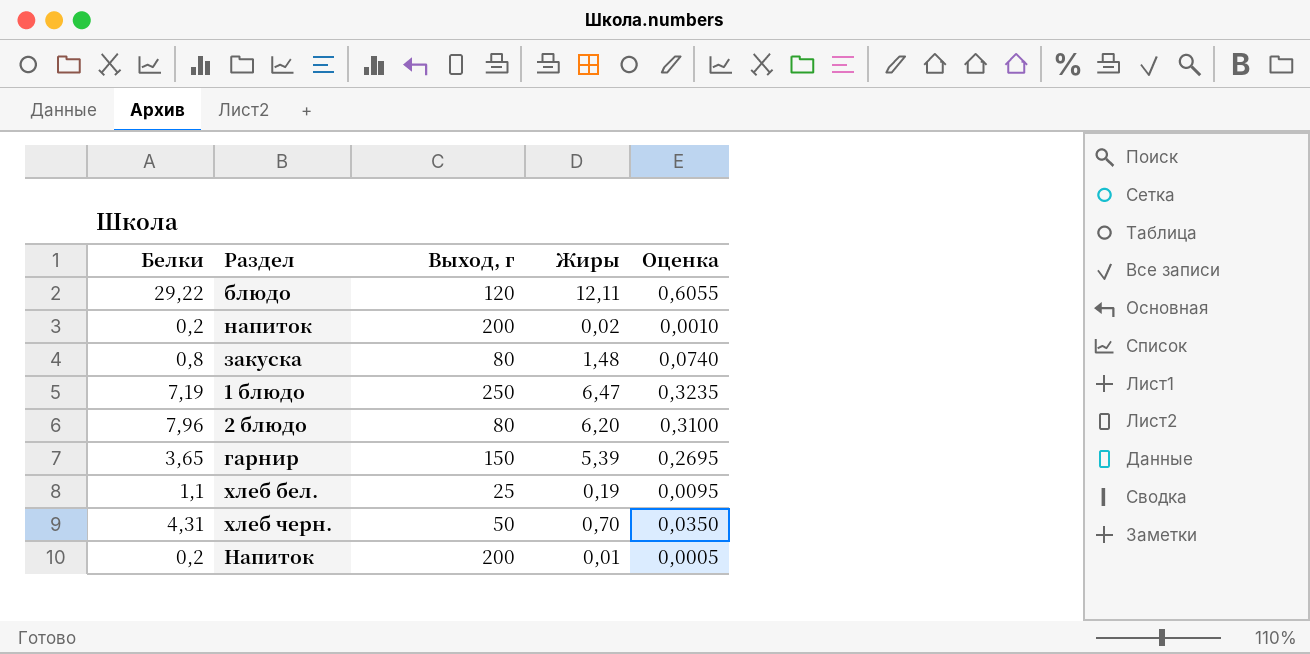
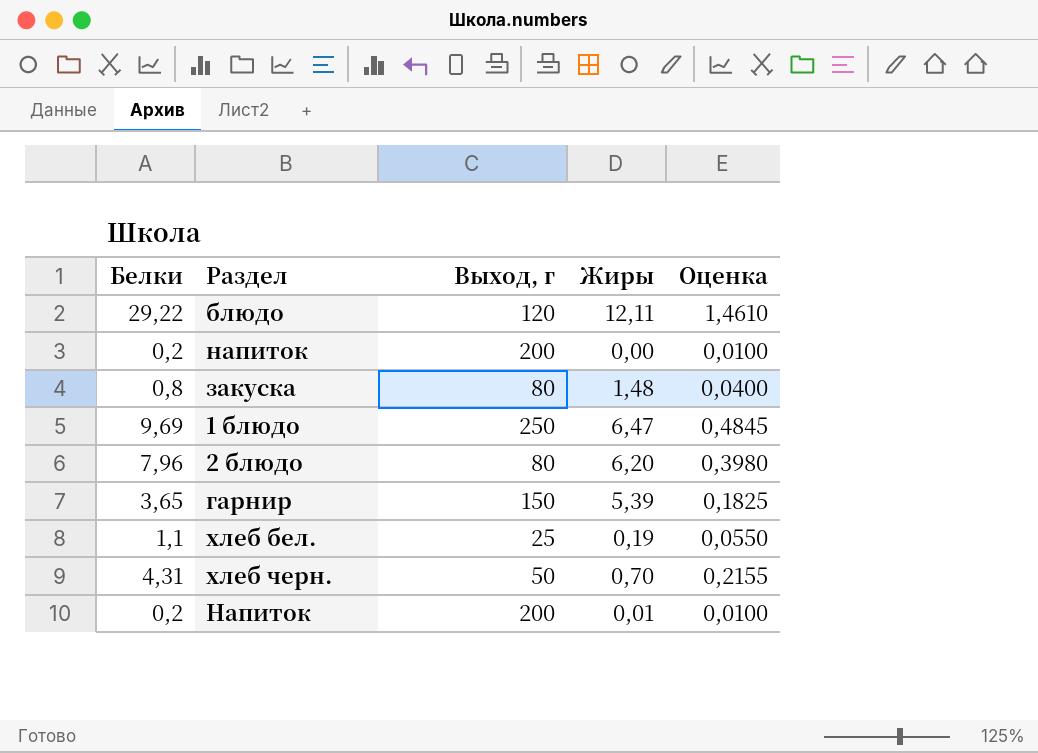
column Оценка | formula: [Жиры] * 0,05 -> [Белки] * 0,05
напиток | Жиры: 0,02 -> 0,00
1 блюдо | Белки: 7,19 -> 9,69

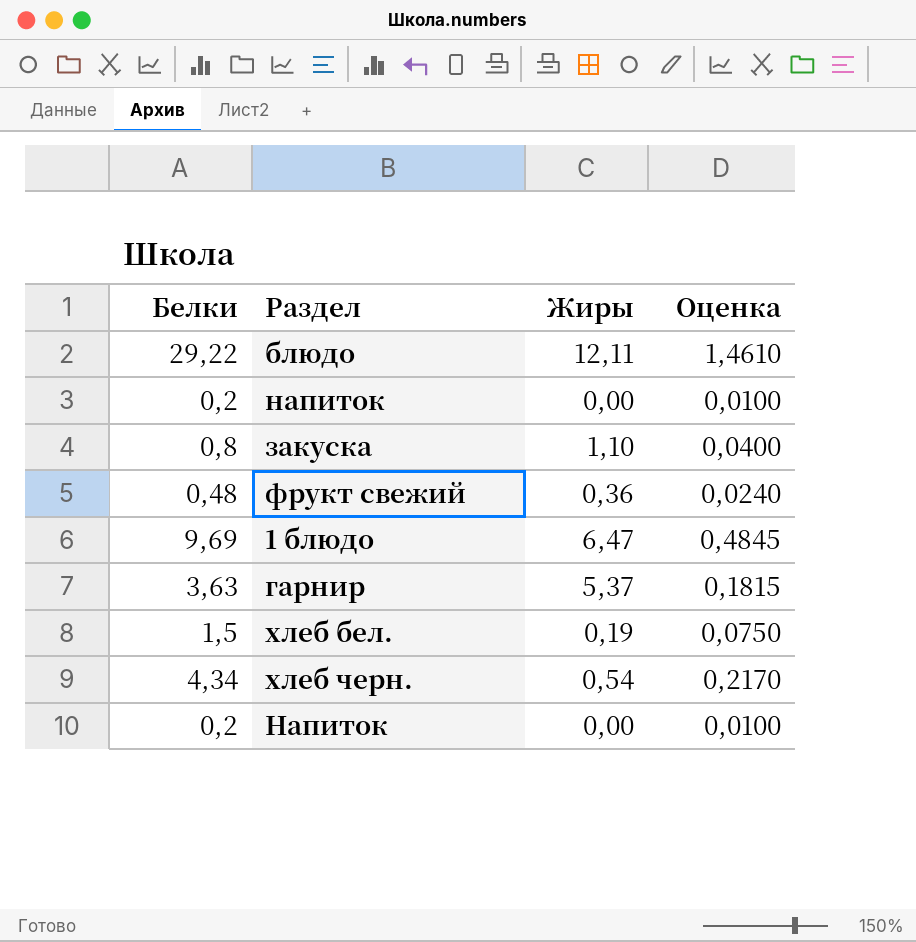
column Выход, г | position: 3 -> none
row 2 блюдо: 7,96 | 80 | 6,20 | 0,3980 -> none
закуска | Жиры: 1,48 -> 1,10
row фрукт свежий: none -> 0,48 | 0,36 | 0,0240
гарнир | Белки: 3,65 -> 3,63
гарнир | Жиры: 5,39 -> 5,37
гарнир | Оценка: 0,1825 -> 0,1815
хлеб бел. | Белки: 1,1 -> 1,5
хлеб бел. | Оценка: 0,0550 -> 0,0750
хлеб черн. | Белки: 4,31 -> 4,34
хлеб черн. | Жиры: 0,70 -> 0,54
хлеб черн. | Оценка: 0,2155 -> 0,2170
Напиток | Жиры: 0,01 -> 0,00

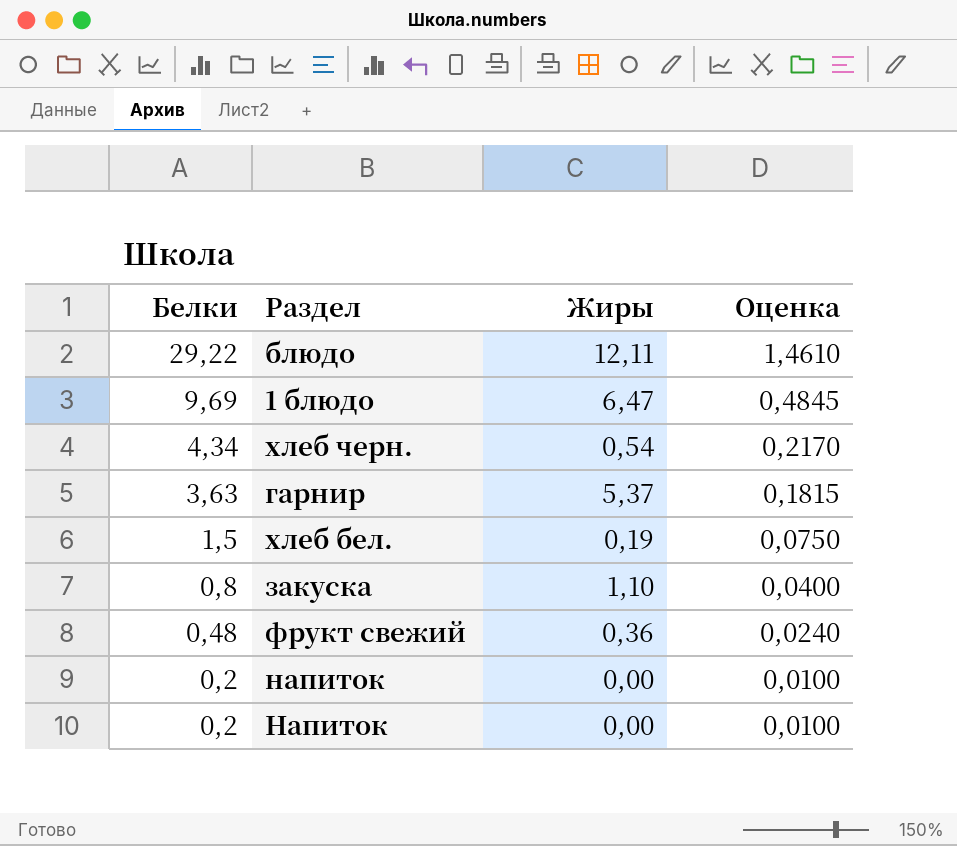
row order: none -> Белки descending

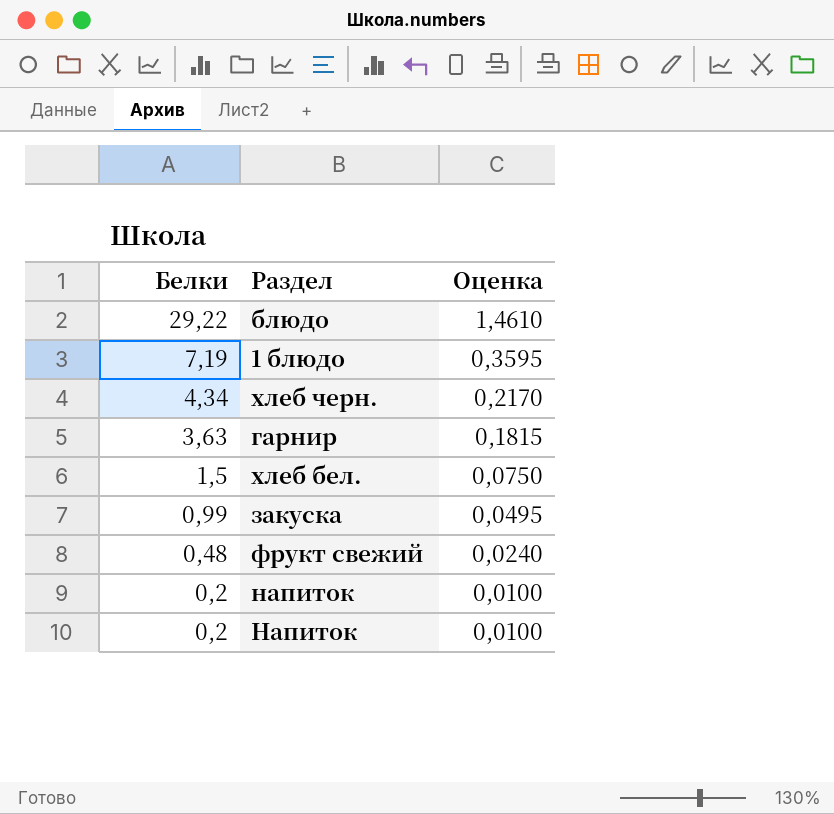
column Жиры | position: 3 -> none
1 блюдо | Белки: 9,69 -> 7,19
1 блюдо | Оценка: 0,4845 -> 0,3595
закуска | Белки: 0,8 -> 0,99
закуска | Оценка: 0,0400 -> 0,0495

